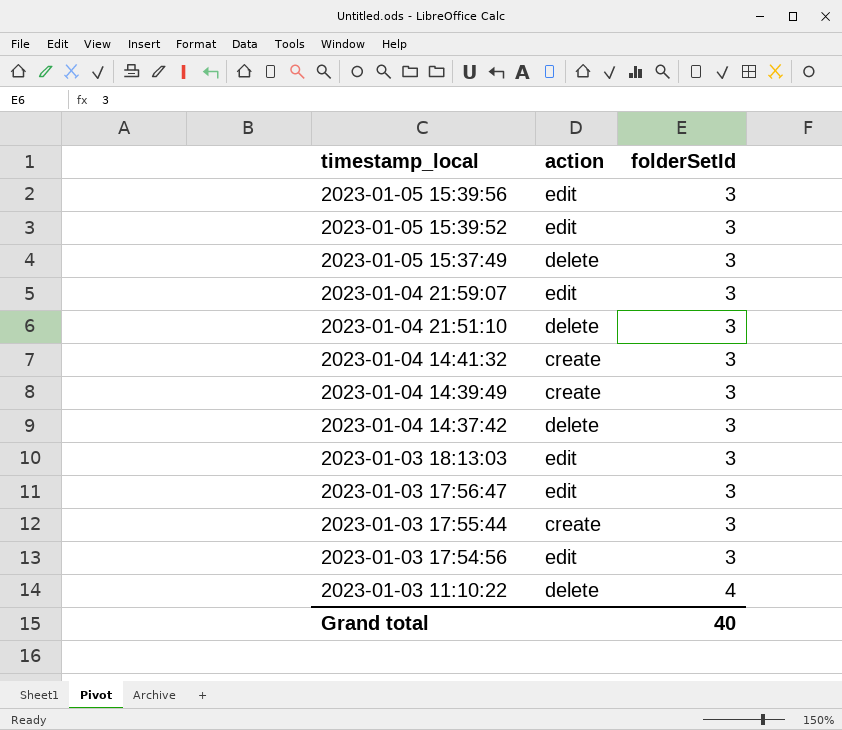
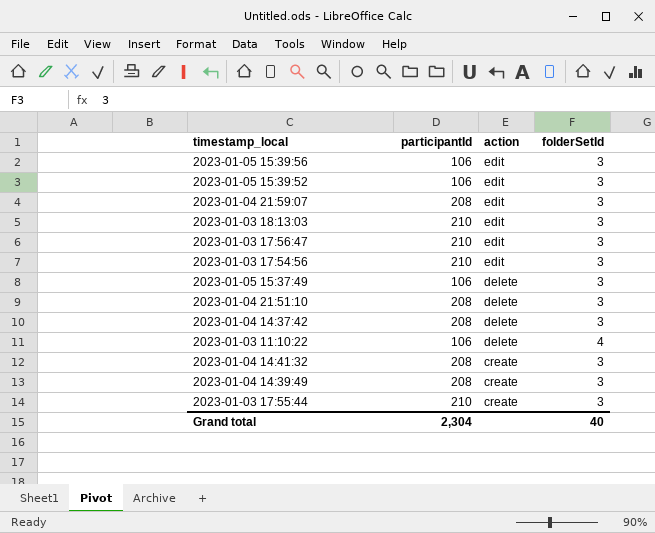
row order: timestamp_local descending -> action descending
column participantId | position: none -> 2

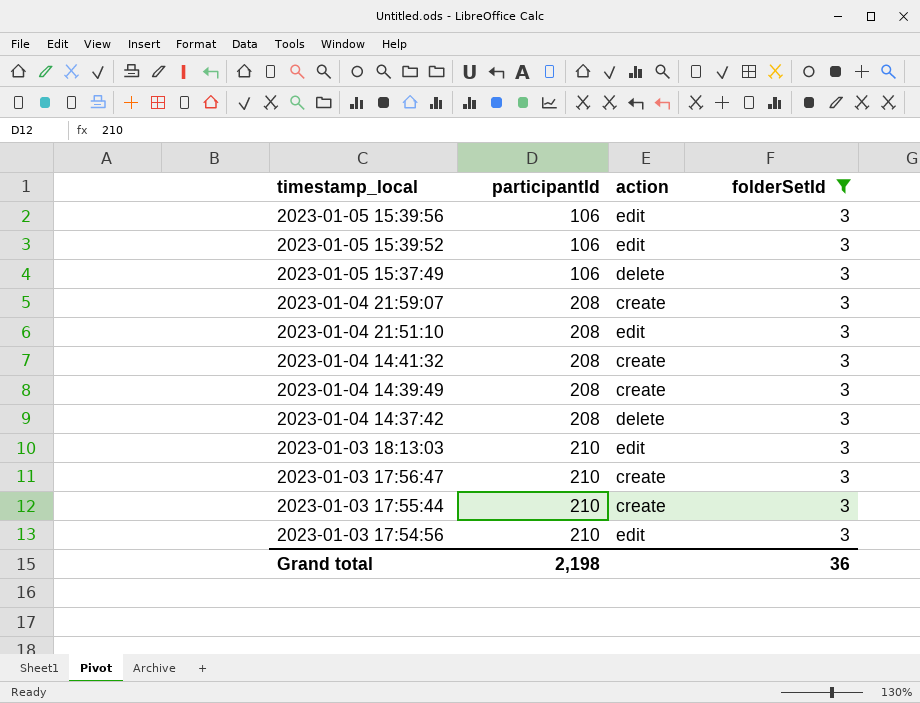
filter: none -> folderSetId = 3
row order: action descending -> timestamp_local descending
2023-01-04 21:59:07 | action: edit -> create
2023-01-04 21:51:10 | action: delete -> edit
2023-01-03 17:56:47 | action: edit -> create
Grand total | participantId: 2,304 -> 2,198
Grand total | folderSetId: 40 -> 36

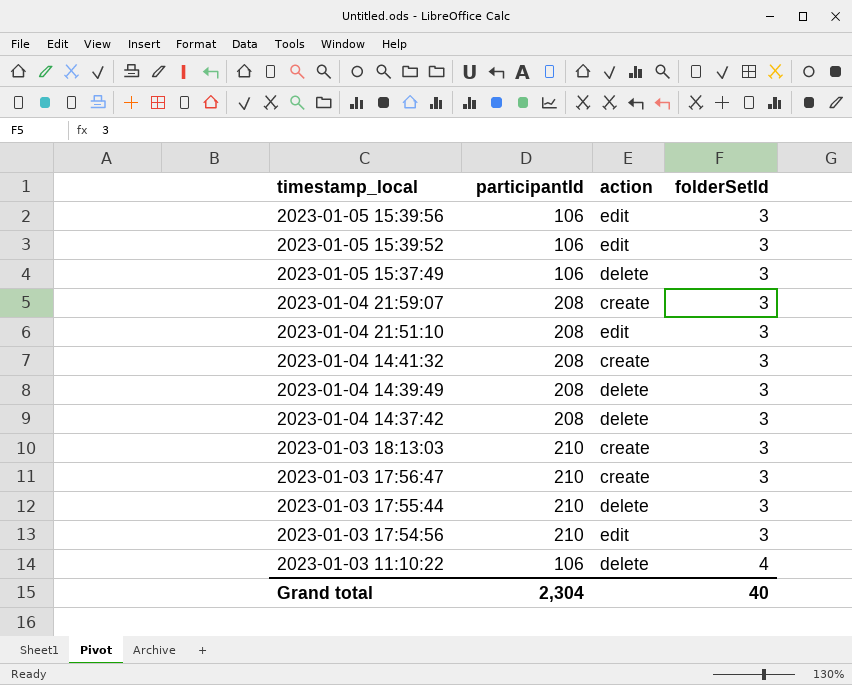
filter: folderSetId = 3 -> none
2023-01-04 14:39:49 | action: create -> delete
2023-01-03 18:13:03 | action: edit -> create
2023-01-03 17:55:44 | action: create -> delete
Grand total | participantId: 2,198 -> 2,304
Grand total | folderSetId: 36 -> 40

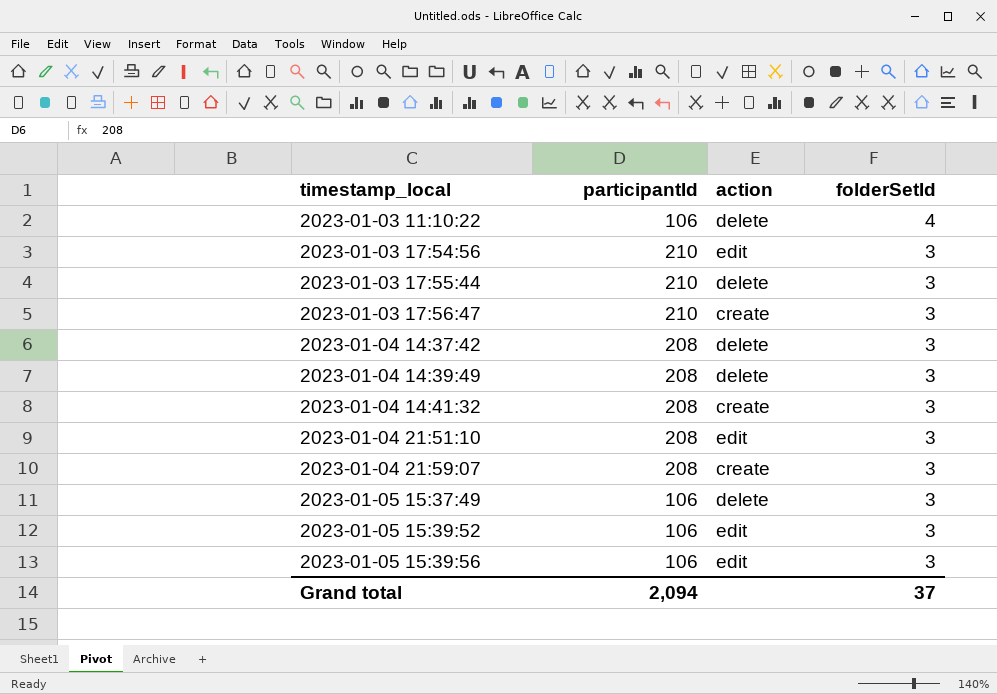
row order: timestamp_local descending -> timestamp_local ascending
row 2023-01-03 18:13:03: 210 | create | 3 -> none
Grand total | participantId: 2,304 -> 2,094
Grand total | folderSetId: 40 -> 37

